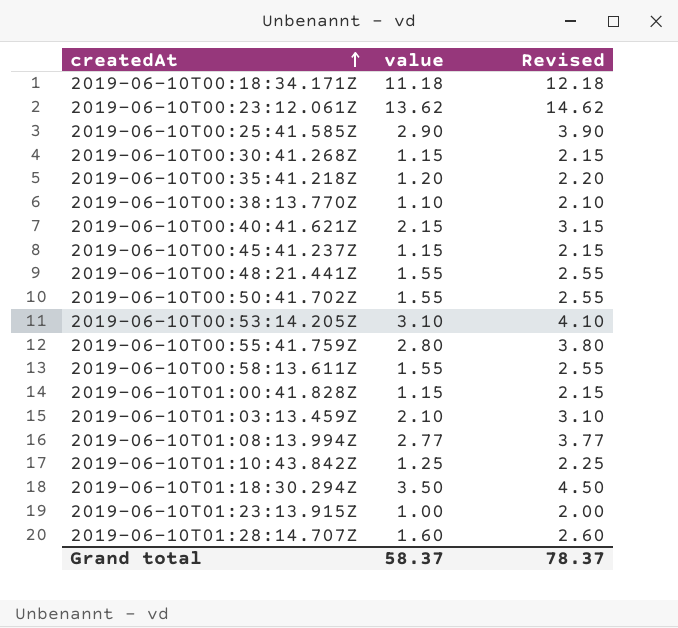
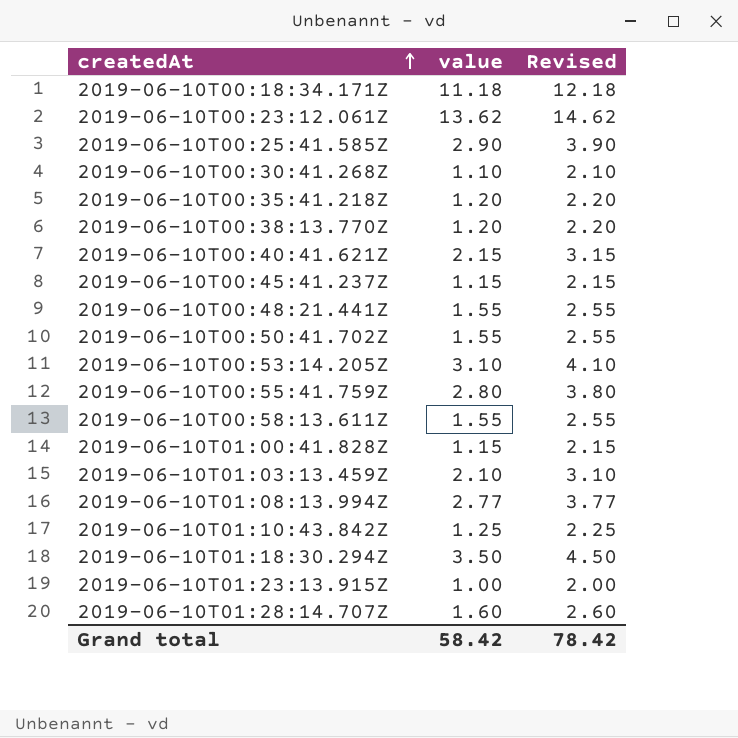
2019-06-10T00:30:41.268Z | value: 1.15 -> 1.10
2019-06-10T00:30:41.268Z | Revised: 2.15 -> 2.10
2019-06-10T00:38:13.770Z | value: 1.10 -> 1.20
2019-06-10T00:38:13.770Z | Revised: 2.10 -> 2.20
Grand total | value: 58.37 -> 58.42
Grand total | Revised: 78.37 -> 78.42

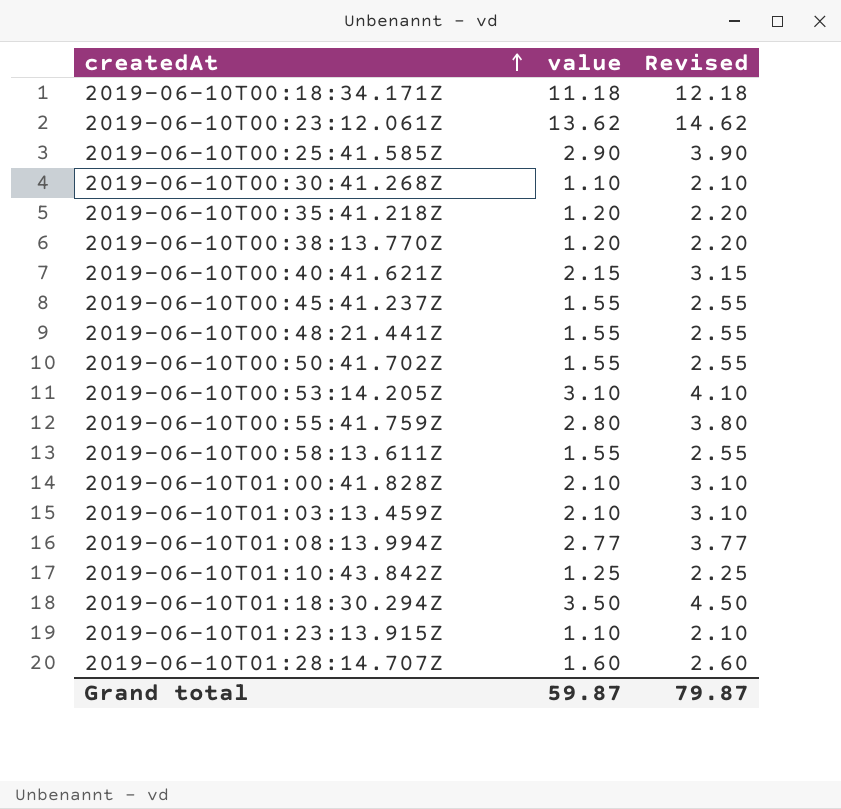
2019-06-10T00:45:41.237Z | value: 1.15 -> 1.55
2019-06-10T00:45:41.237Z | Revised: 2.15 -> 2.55
2019-06-10T01:00:41.828Z | value: 1.15 -> 2.10
2019-06-10T01:00:41.828Z | Revised: 2.15 -> 3.10
2019-06-10T01:23:13.915Z | value: 1.00 -> 1.10
2019-06-10T01:23:13.915Z | Revised: 2.00 -> 2.10
Grand total | value: 58.42 -> 59.87
Grand total | Revised: 78.42 -> 79.87

